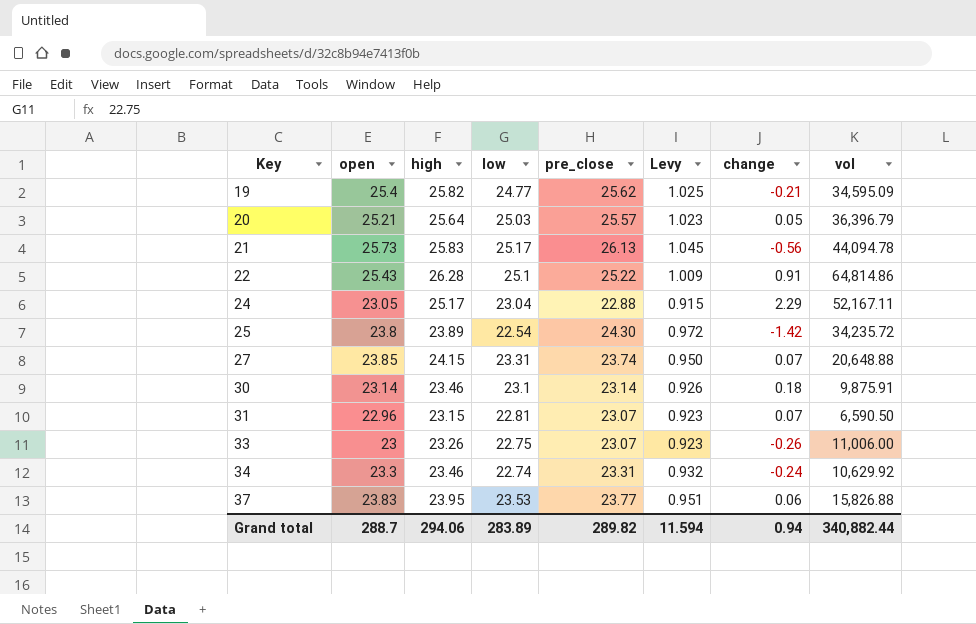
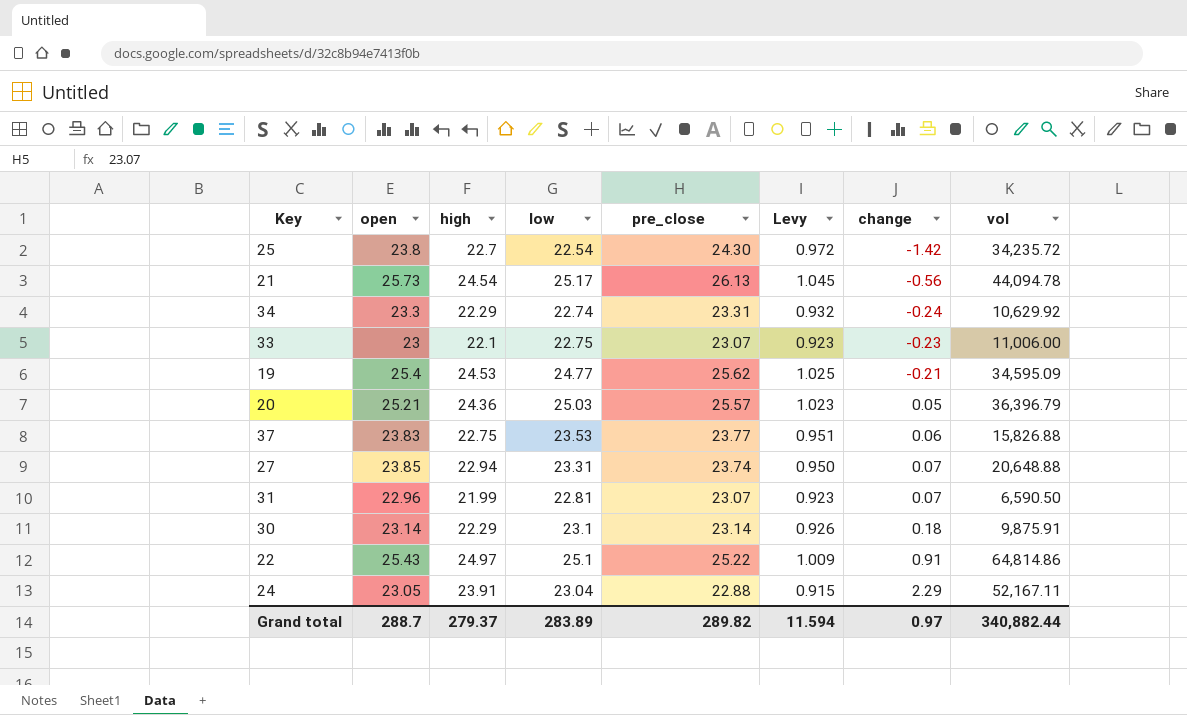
row order: Key ascending -> change ascending
25 | high: 23.89 -> 22.7
21 | high: 25.83 -> 24.54
34 | high: 23.46 -> 22.29
33 | high: 23.26 -> 22.1
33 | change: -0.26 -> -0.23
19 | high: 25.82 -> 24.53
20 | high: 25.64 -> 24.36
37 | high: 23.95 -> 22.75
27 | high: 24.15 -> 22.94
31 | high: 23.15 -> 21.99
30 | high: 23.46 -> 22.29
22 | high: 26.28 -> 24.97
24 | high: 25.17 -> 23.91
Grand total | high: 294.06 -> 279.37
Grand total | change: 0.94 -> 0.97

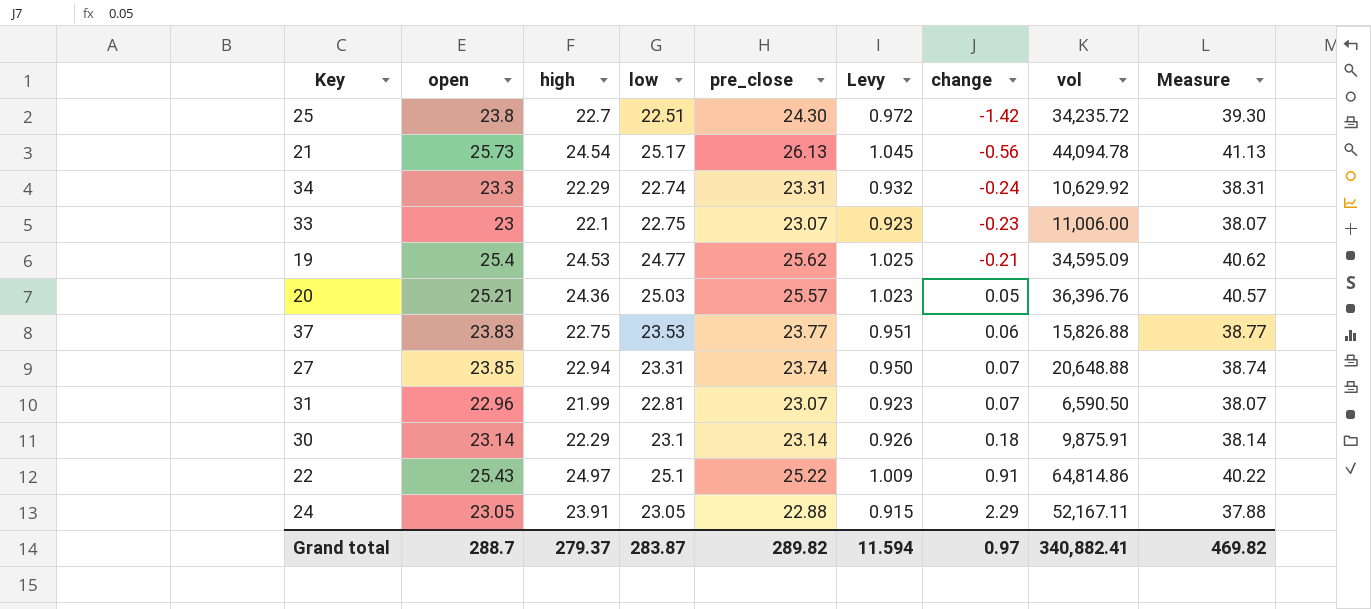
column Measure | formula: none -> [pre_close] + 15
25 | low: 22.54 -> 22.51
20 | vol: 36,396.79 -> 36,396.76
24 | low: 23.04 -> 23.05
Grand total | low: 283.89 -> 283.87
Grand total | vol: 340,882.44 -> 340,882.41

